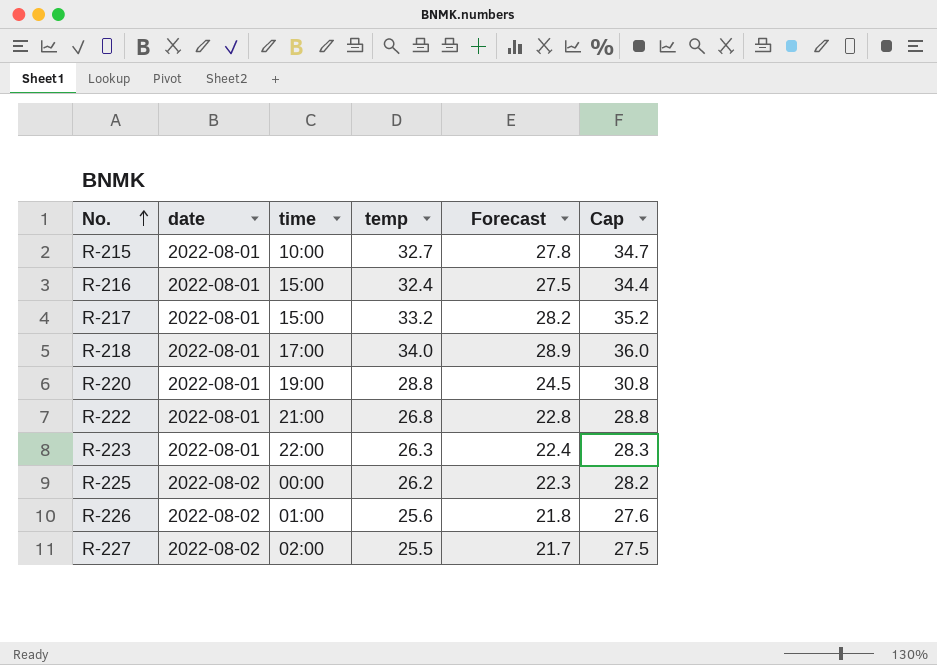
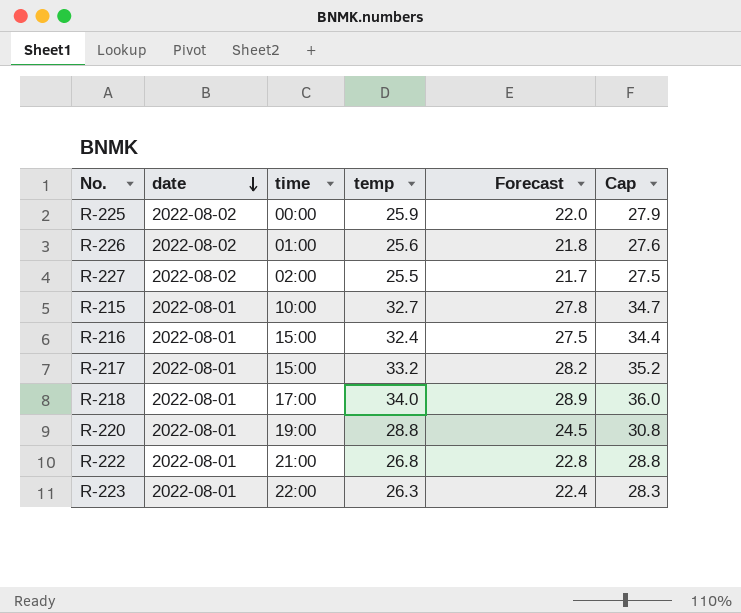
row order: No. ascending -> date descending
R-225 | temp: 26.2 -> 25.9
R-225 | Forecast: 22.3 -> 22.0
R-225 | Cap: 28.2 -> 27.9

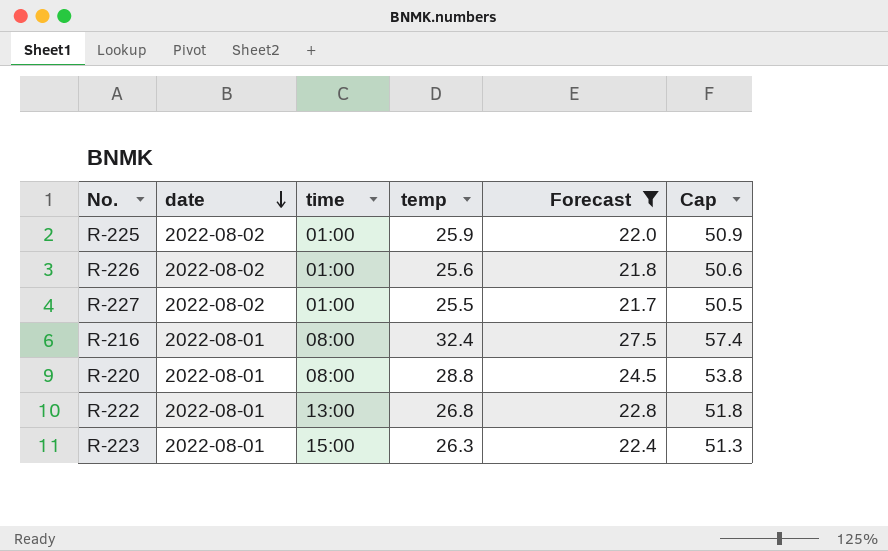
filter: none -> Forecast <= 27.5
column Cap | formula: [temp] + 2 -> [temp] + 25
R-225 | time: 00:00 -> 01:00
R-227 | time: 02:00 -> 01:00
R-216 | time: 15:00 -> 08:00
R-220 | time: 19:00 -> 08:00
R-222 | time: 21:00 -> 13:00
R-223 | time: 22:00 -> 15:00

